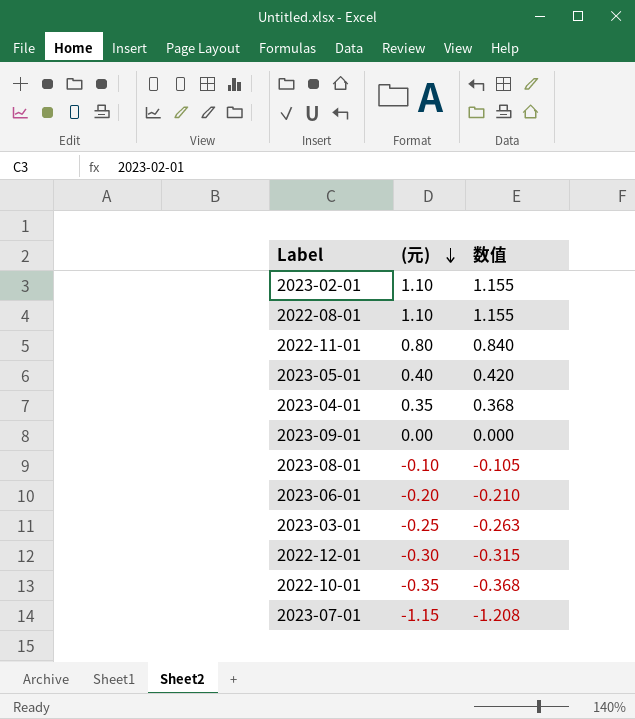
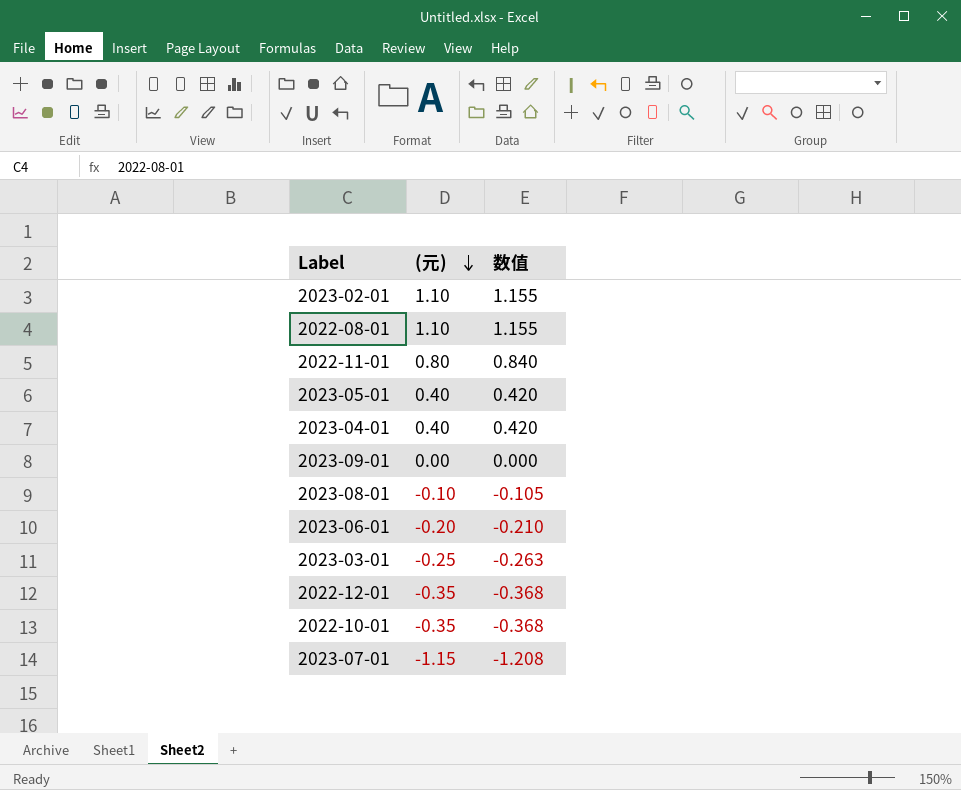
2023-04-01 | (元): 0.35 -> 0.40
2023-04-01 | 数值: 0.368 -> 0.420
2022-12-01 | (元): -0.30 -> -0.35
2022-12-01 | 数值: -0.315 -> -0.368

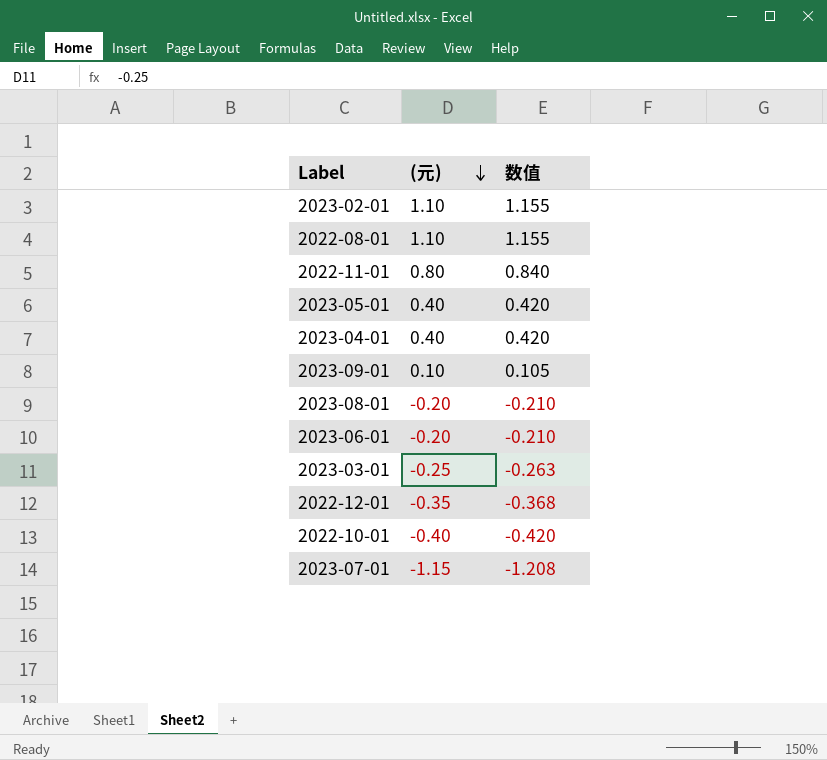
2023-09-01 | (元): 0.00 -> 0.10
2023-09-01 | 数值: 0.000 -> 0.105
2023-08-01 | (元): -0.10 -> -0.20
2023-08-01 | 数值: -0.105 -> -0.210
2022-10-01 | (元): -0.35 -> -0.40
2022-10-01 | 数值: -0.368 -> -0.420

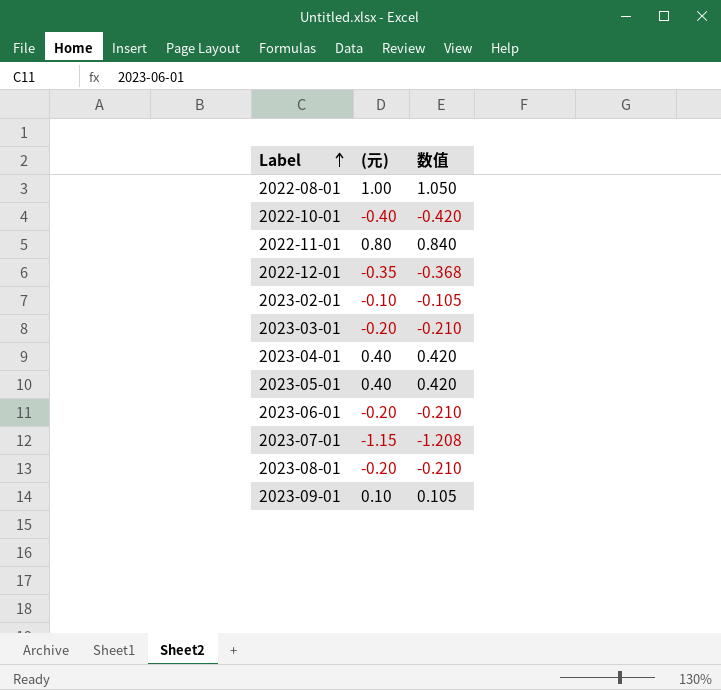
row order: (元) descending -> Label ascending
2022-08-01 | (元): 1.10 -> 1.00
2022-08-01 | 数值: 1.155 -> 1.050
2023-02-01 | (元): 1.10 -> -0.10
2023-02-01 | 数值: 1.155 -> -0.105
2023-03-01 | (元): -0.25 -> -0.20
2023-03-01 | 数值: -0.263 -> -0.210

